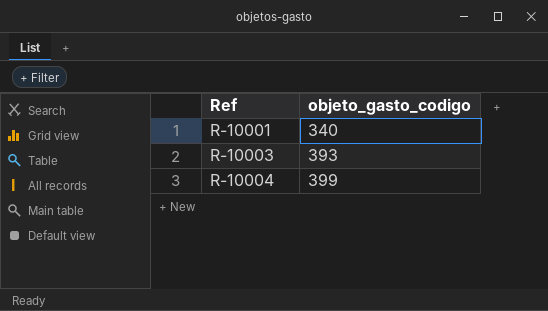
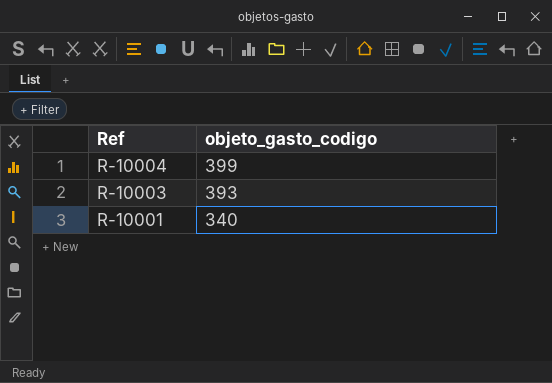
row order: Ref ascending -> Ref descending

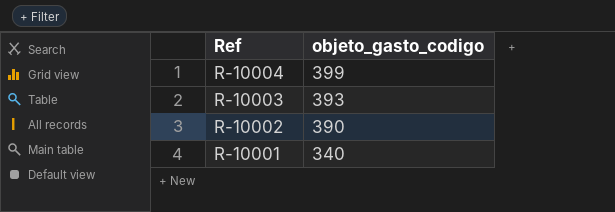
row R-10002: none -> 390

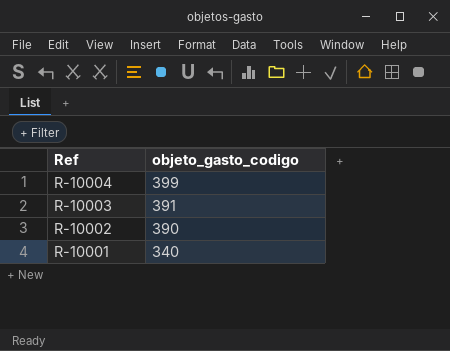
R-10003 | objeto_gasto_codigo: 393 -> 391

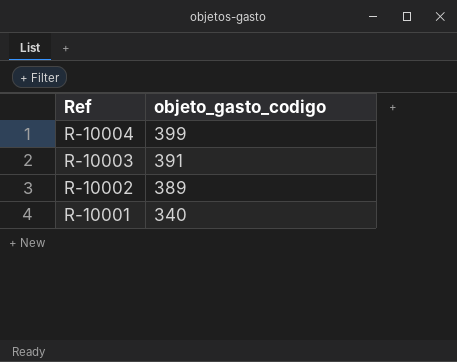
R-10002 | objeto_gasto_codigo: 390 -> 389

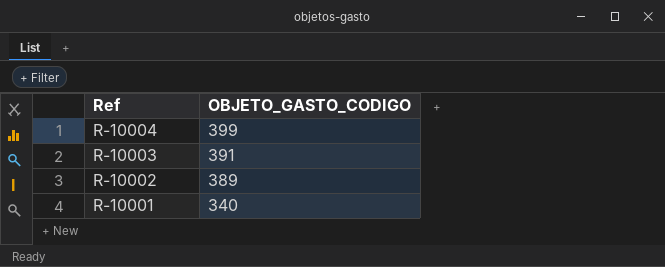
column name: objeto_gasto_codigo -> OBJETO_GASTO_CODIGO

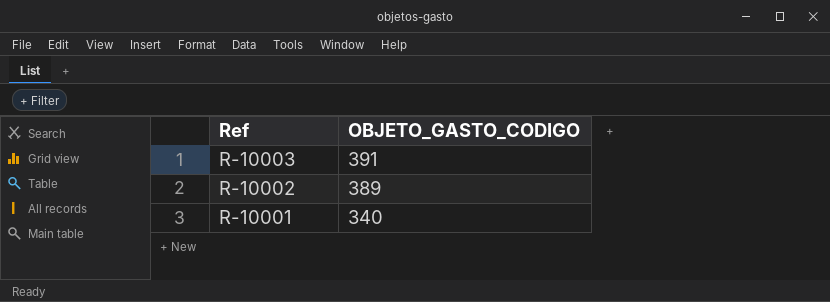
row R-10004: 399 -> none

